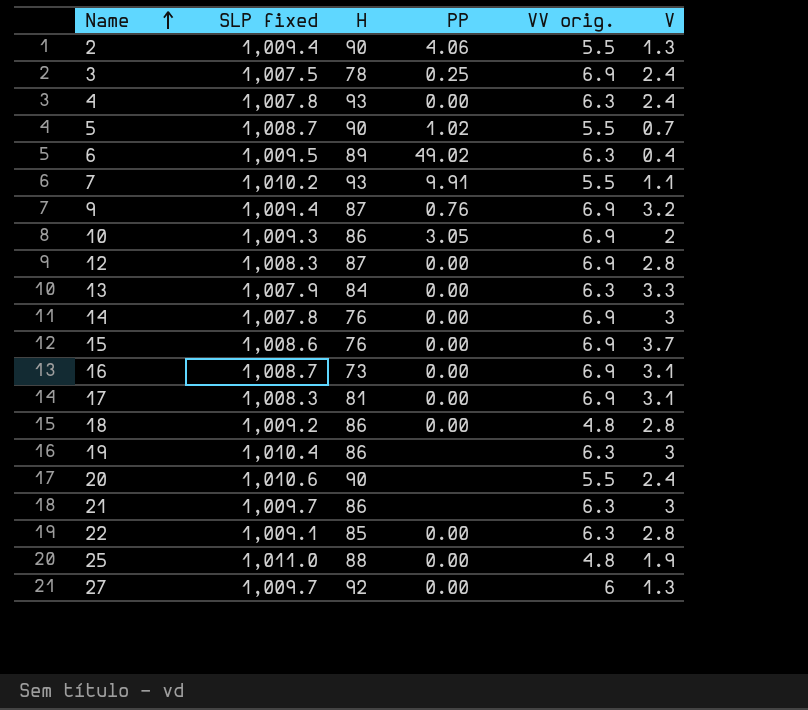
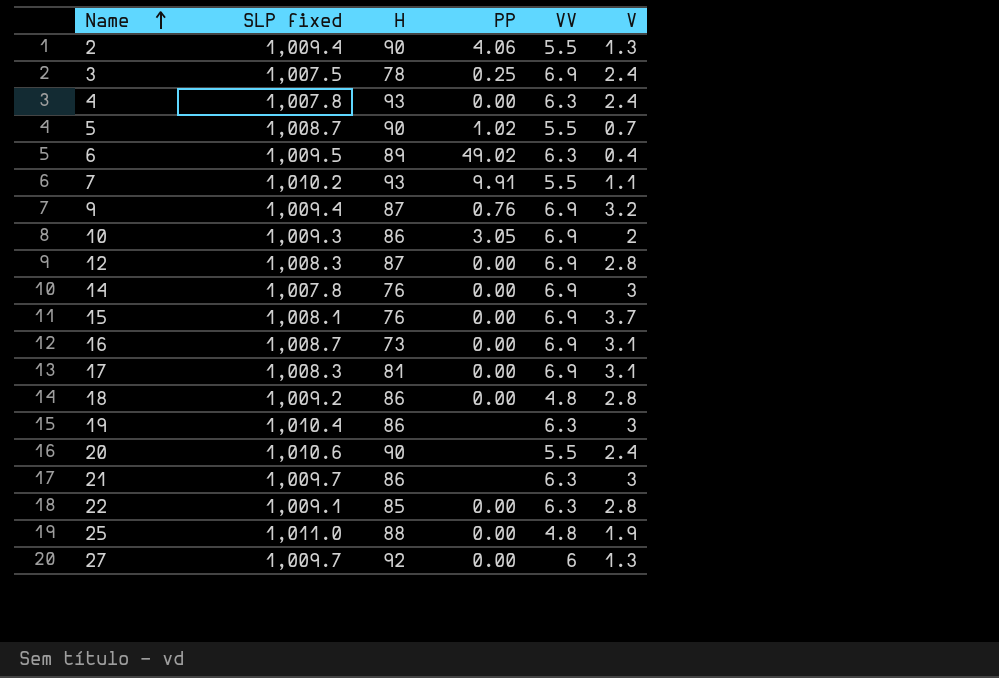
column name: VV orig. -> VV
row 13: 1,007.9 | 84 | 0.00 | 6.3 | 3.3 -> none
15 | SLP fixed: 1,008.6 -> 1,008.1

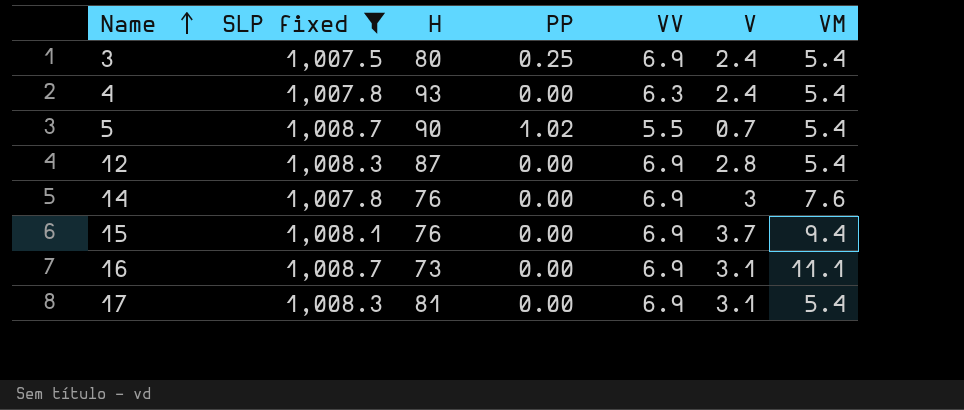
filter: none -> SLP fixed <= 1,008.7
column VM | position: none -> 7
3 | H: 78 -> 80

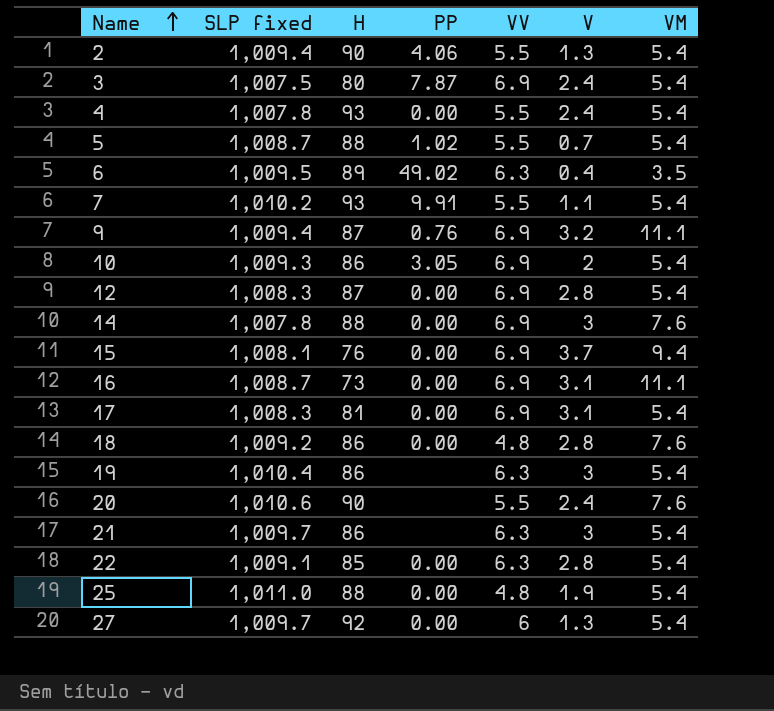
filter: SLP fixed <= 1,008.7 -> none
3 | PP: 0.25 -> 7.87
4 | VV: 6.3 -> 5.5
5 | H: 90 -> 88
14 | H: 76 -> 88

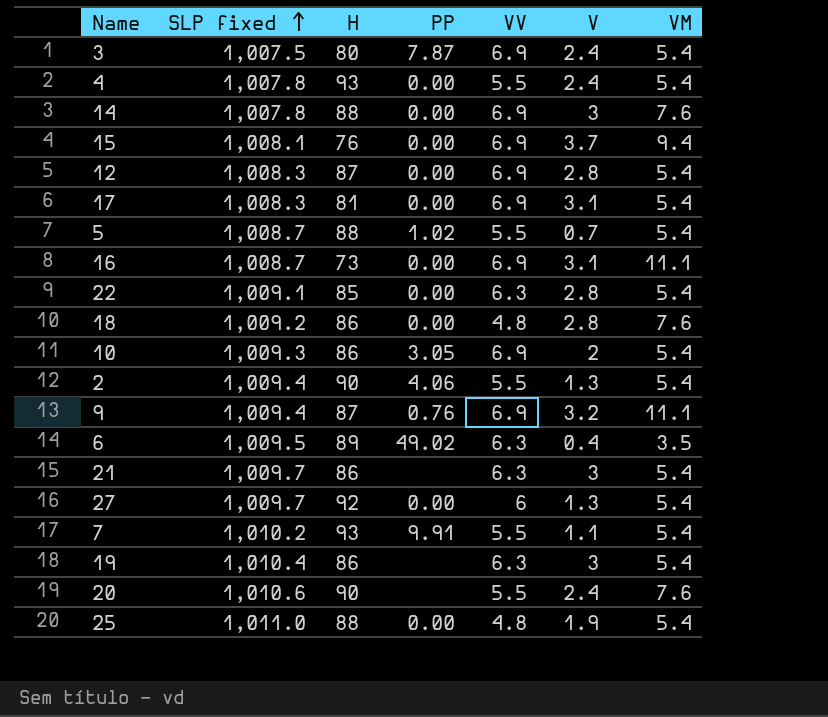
row order: Name ascending -> SLP fixed ascending

